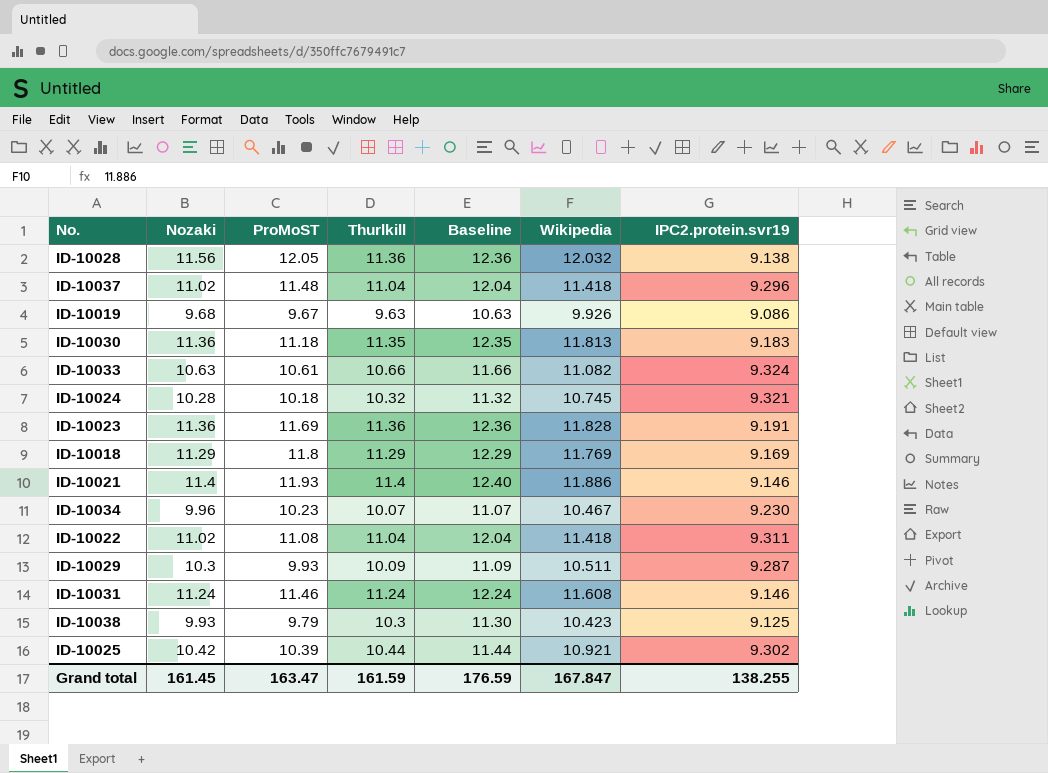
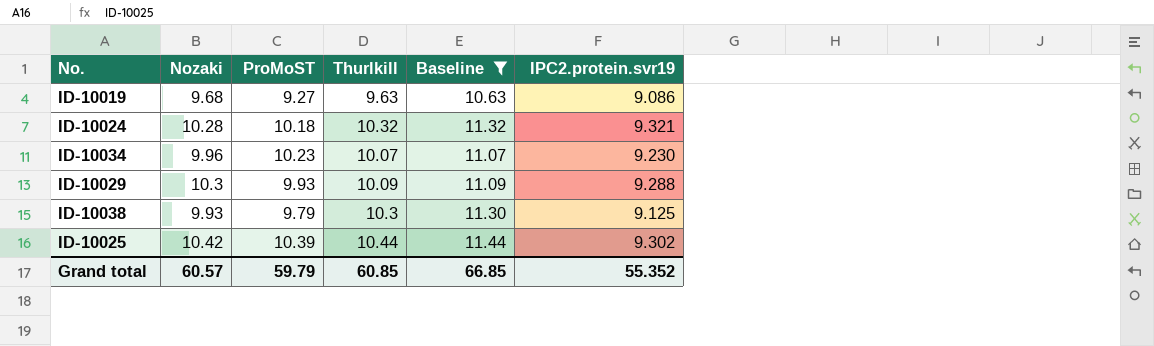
filter: none -> Baseline <= 11.44
column Wikipedia | position: 6 -> none
ID-10019 | ProMoST: 9.67 -> 9.27
ID-10029 | IPC2.protein.svr19: 9.287 -> 9.288
Grand total | Nozaki: 161.45 -> 60.57
Grand total | ProMoST: 163.47 -> 59.79
Grand total | Thurlkill: 161.59 -> 60.85
Grand total | Baseline: 176.59 -> 66.85
Grand total | IPC2.protein.svr19: 138.255 -> 55.352

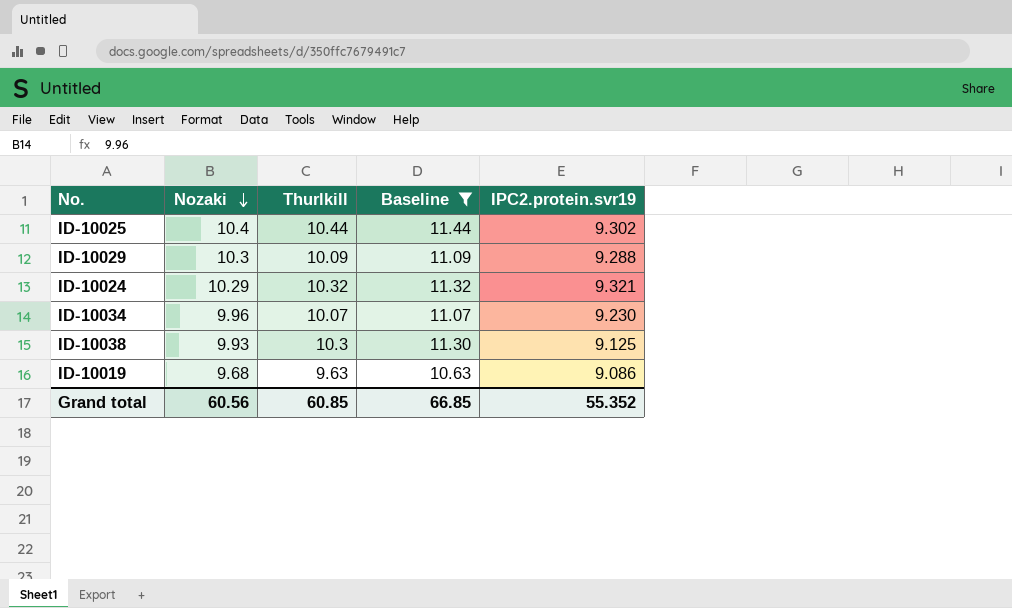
row order: none -> Nozaki descending
column ProMoST | position: 3 -> none
ID-10025 | Nozaki: 10.42 -> 10.4
ID-10024 | Nozaki: 10.28 -> 10.29
Grand total | Nozaki: 60.57 -> 60.56

